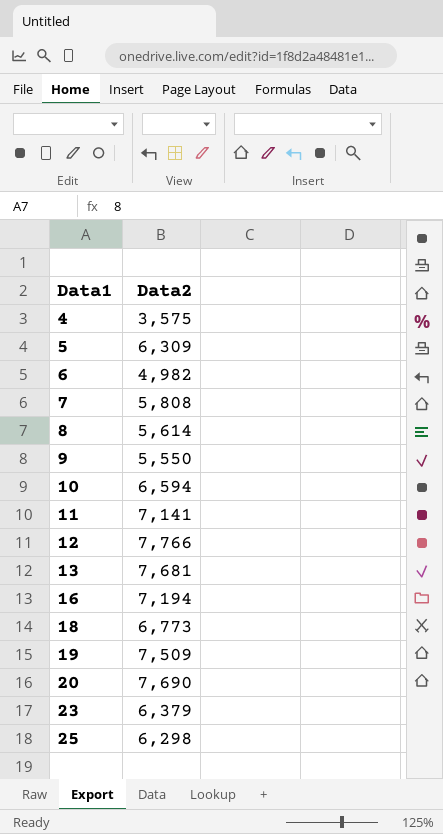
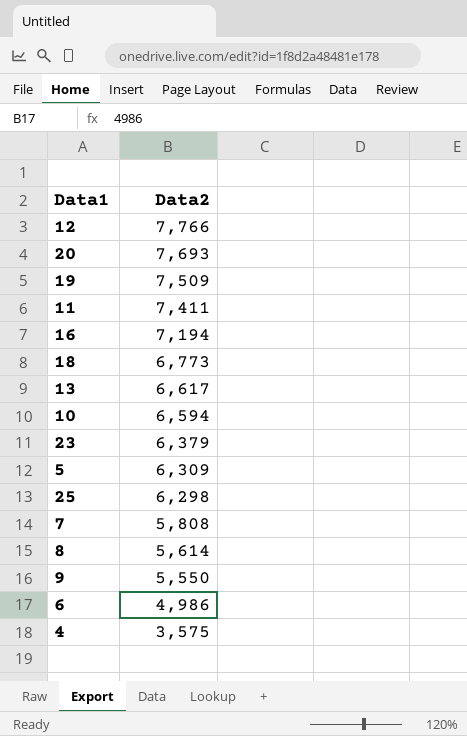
row order: Data1 ascending -> Data2 descending
20 | Data2: 7,690 -> 7,693
11 | Data2: 7,141 -> 7,411
13 | Data2: 7,681 -> 6,617
6 | Data2: 4,982 -> 4,986

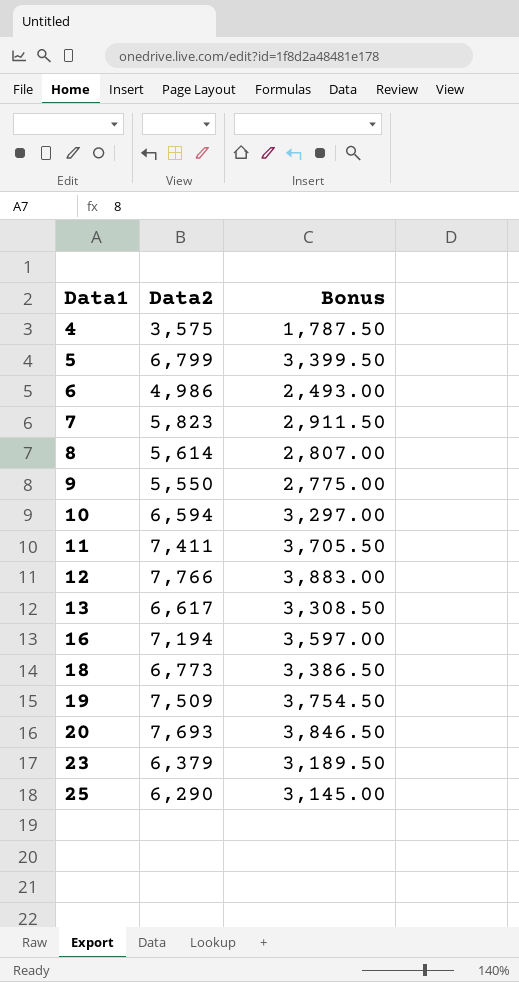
row order: Data2 descending -> Data1 ascending
column Bonus | formula: none -> [Data2] * 0.5
5 | Data2: 6,309 -> 6,799
7 | Data2: 5,808 -> 5,823
25 | Data2: 6,298 -> 6,290

